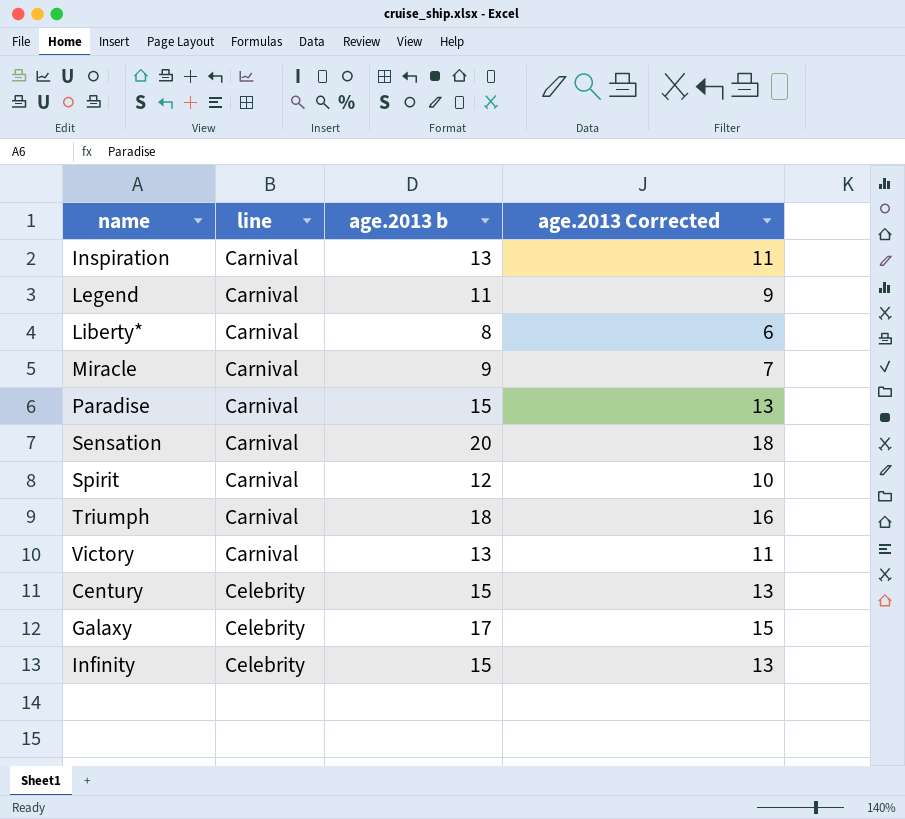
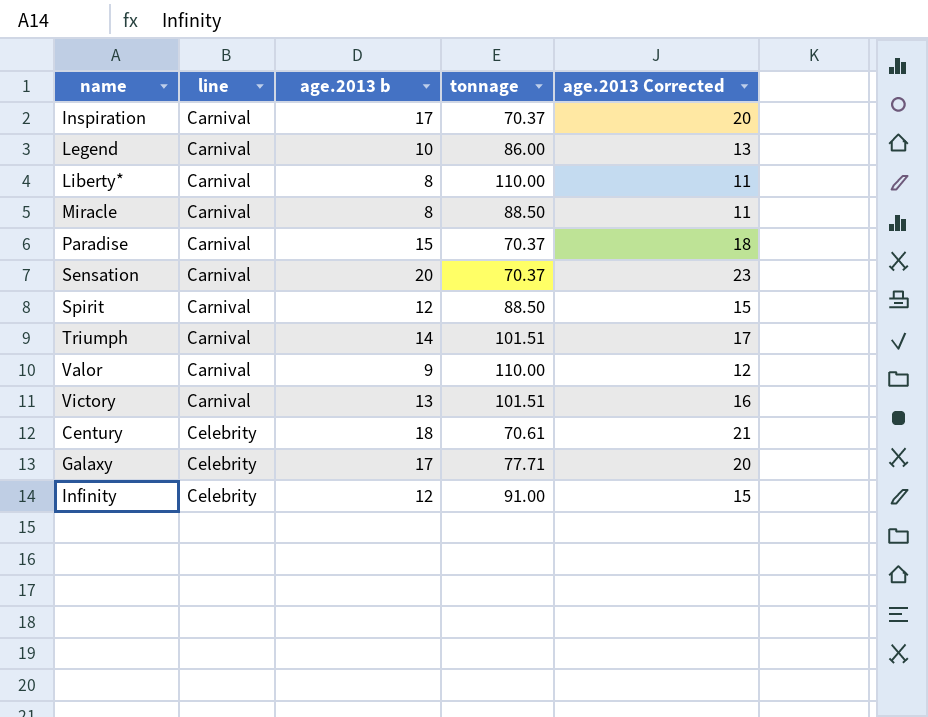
column tonnage | position: none -> 4
column age.2013 Corrected | formula: [age.2013 b] - 2 -> [age.2013 b] + 3
Inspiration | age.2013 b: 13 -> 17
Legend | age.2013 b: 11 -> 10
Miracle | age.2013 b: 9 -> 8
Triumph | age.2013 b: 18 -> 14
row Valor: none -> Carnival | 9 | 110.00 | 12
Century | age.2013 b: 15 -> 18
Infinity | age.2013 b: 15 -> 12

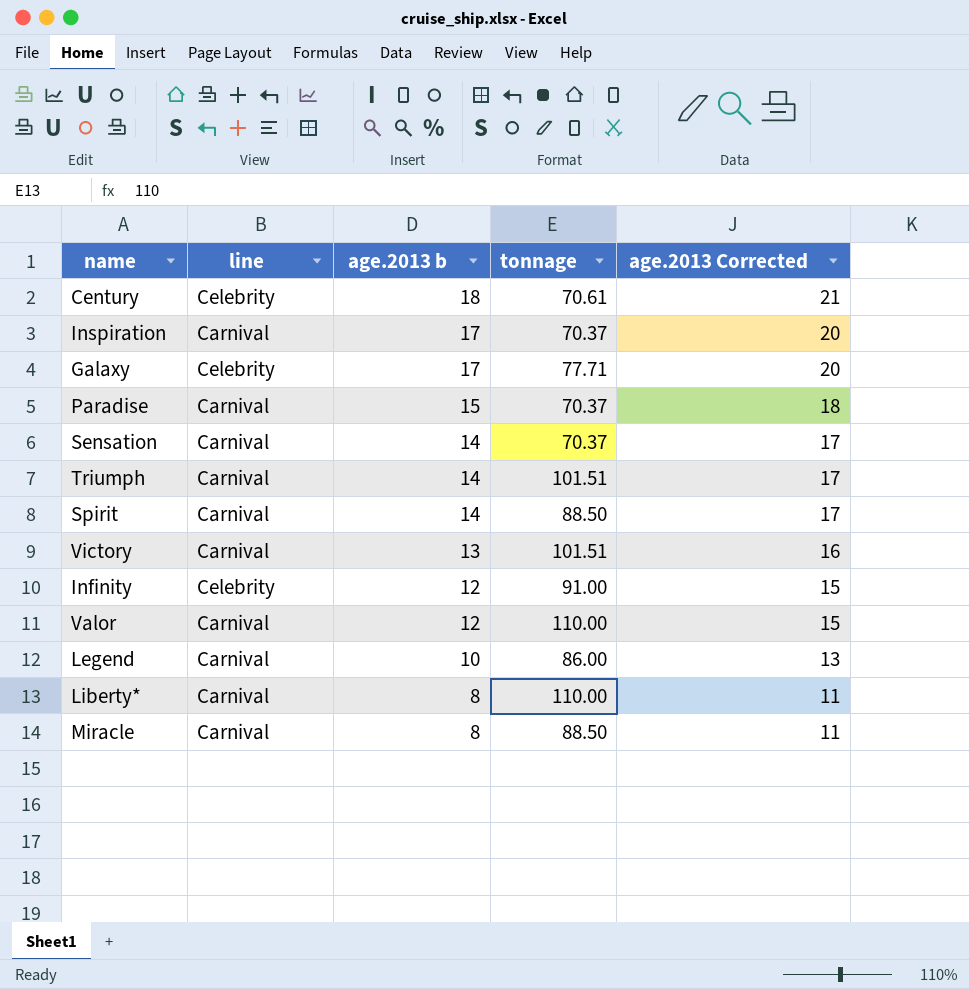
row order: line ascending -> age.2013 b descending
Sensation | age.2013 b: 20 -> 14
Sensation | age.2013 Corrected: 23 -> 17
Spirit | age.2013 b: 12 -> 14
Spirit | age.2013 Corrected: 15 -> 17
Valor | age.2013 b: 9 -> 12
Valor | age.2013 Corrected: 12 -> 15

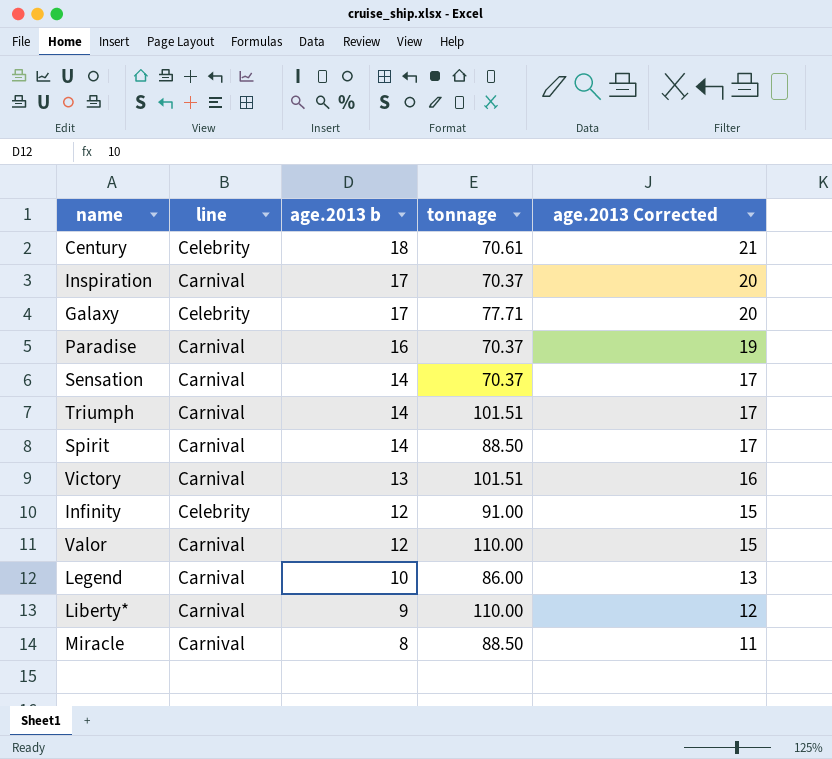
Paradise | age.2013 b: 15 -> 16
Paradise | age.2013 Corrected: 18 -> 19
Liberty* | age.2013 b: 8 -> 9
Liberty* | age.2013 Corrected: 11 -> 12

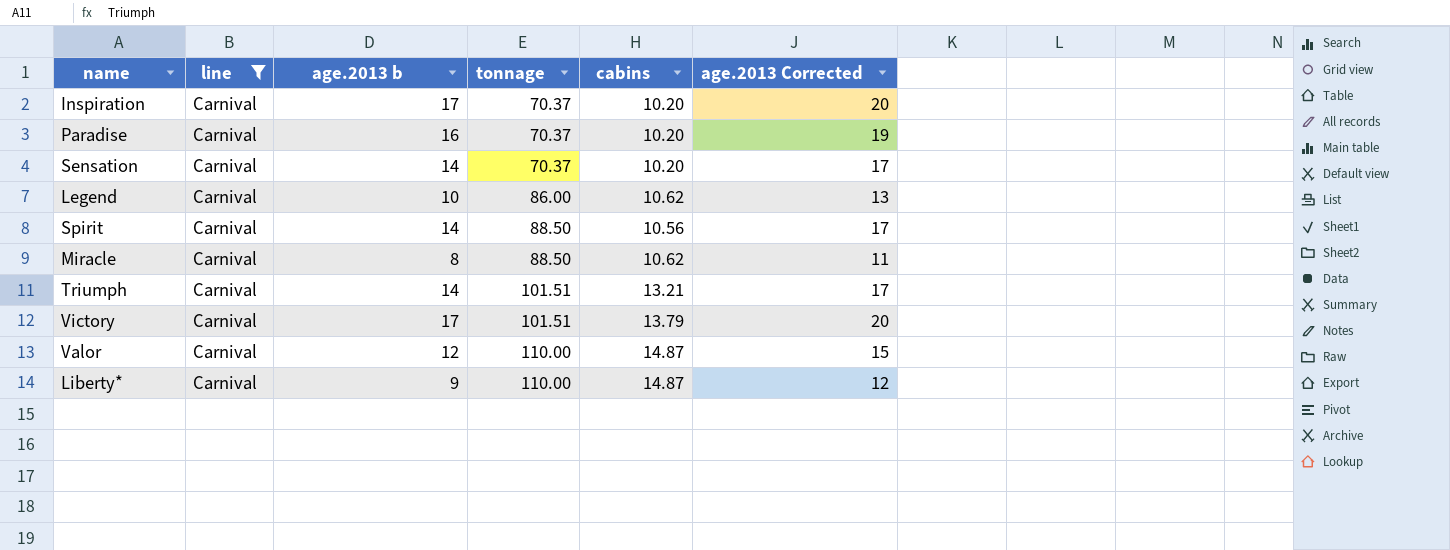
filter: none -> line = Carnival
row order: age.2013 b descending -> tonnage ascending
column cabins | position: none -> 5
Victory | age.2013 b: 13 -> 17
Victory | age.2013 Corrected: 16 -> 20

